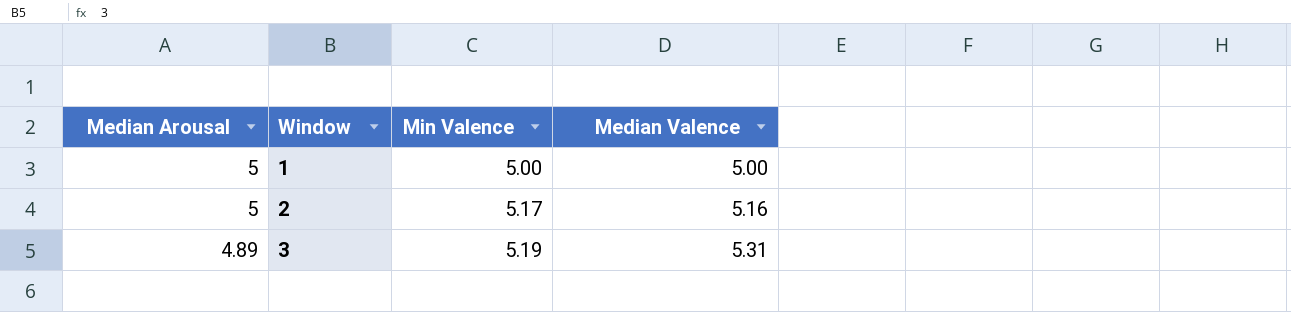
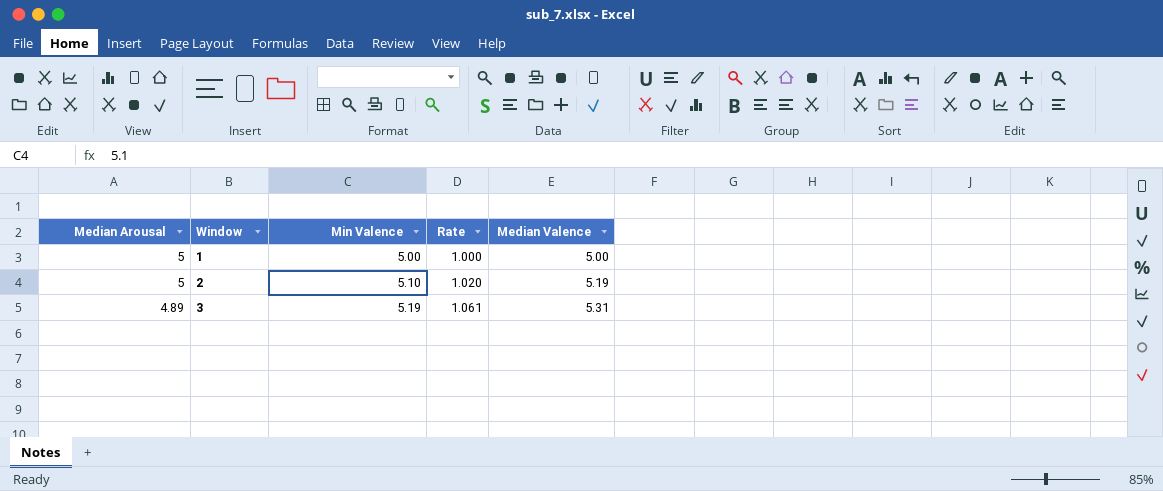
column Rate | formula: none -> [Min Valence] / [Median Arousal]
2 | Min Valence: 5.17 -> 5.10
2 | Median Valence: 5.16 -> 5.19

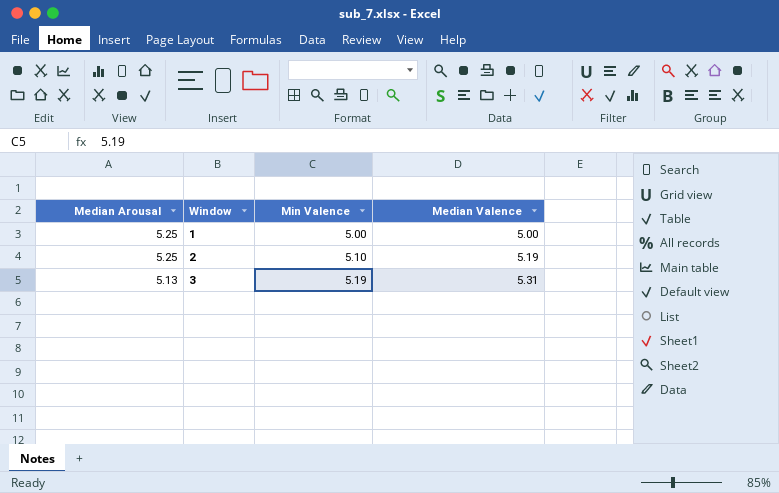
column Rate | formula: [Min Valence] / [Median Arousal] -> none
1 | Median Arousal: 5 -> 5.25
2 | Median Arousal: 5 -> 5.25
3 | Median Arousal: 4.89 -> 5.13

